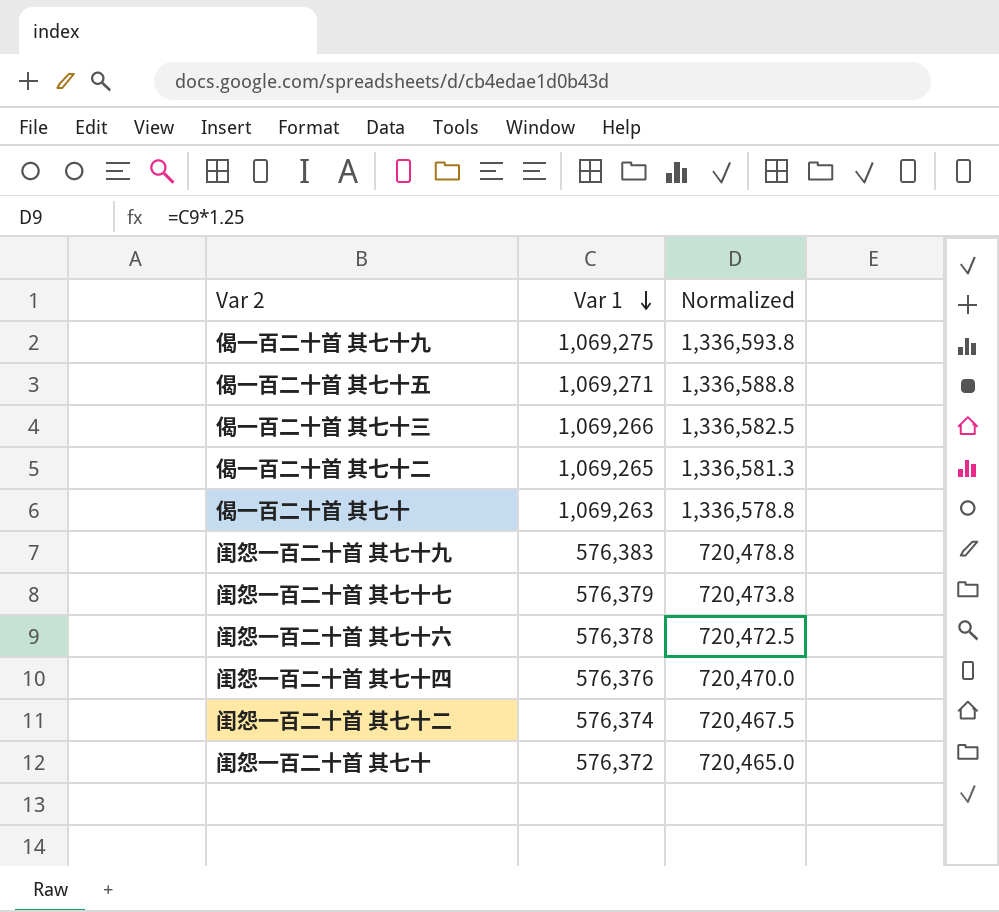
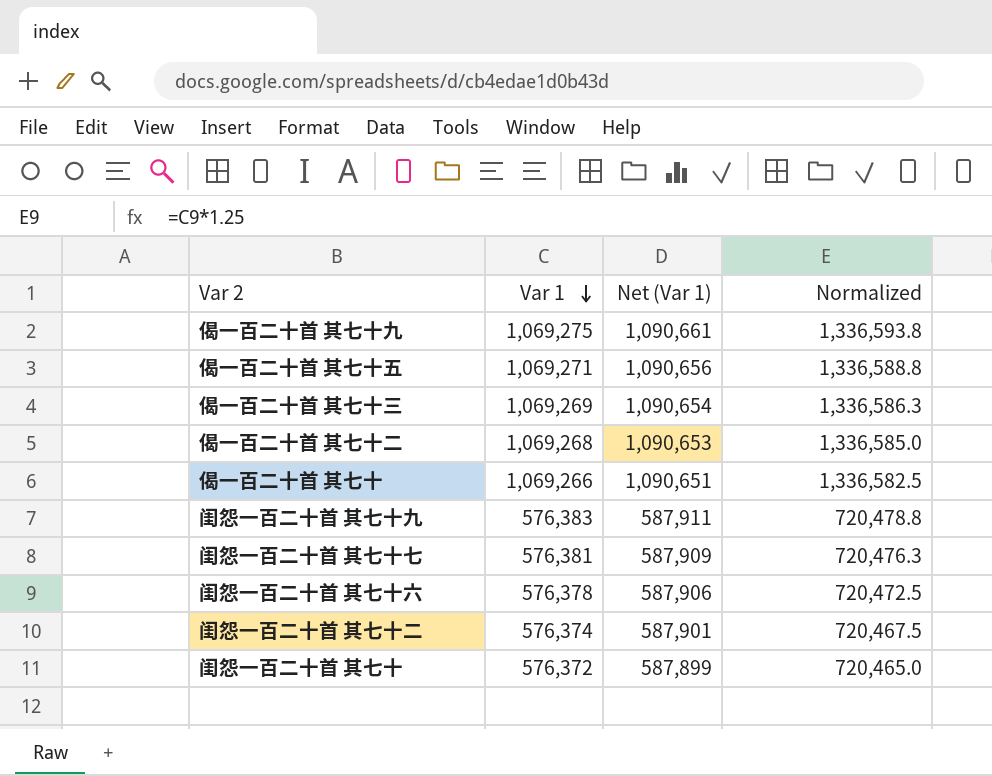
column Net (Var 1) | formula: none -> [Var 1] * 1.02
row 闺怨一百二十首 其七十四: 576,376 | 720,470.0 -> none
偈一百二十首 其七十三 | Var 1: 1,069,266 -> 1,069,269
偈一百二十首 其七十三 | Normalized: 1,336,582.5 -> 1,336,586.3
偈一百二十首 其七十二 | Var 1: 1,069,265 -> 1,069,268
偈一百二十首 其七十二 | Normalized: 1,336,581.3 -> 1,336,585.0
偈一百二十首 其七十 | Var 1: 1,069,263 -> 1,069,266
偈一百二十首 其七十 | Normalized: 1,336,578.8 -> 1,336,582.5
闺怨一百二十首 其七十七 | Var 1: 576,379 -> 576,381
闺怨一百二十首 其七十七 | Normalized: 720,473.8 -> 720,476.3

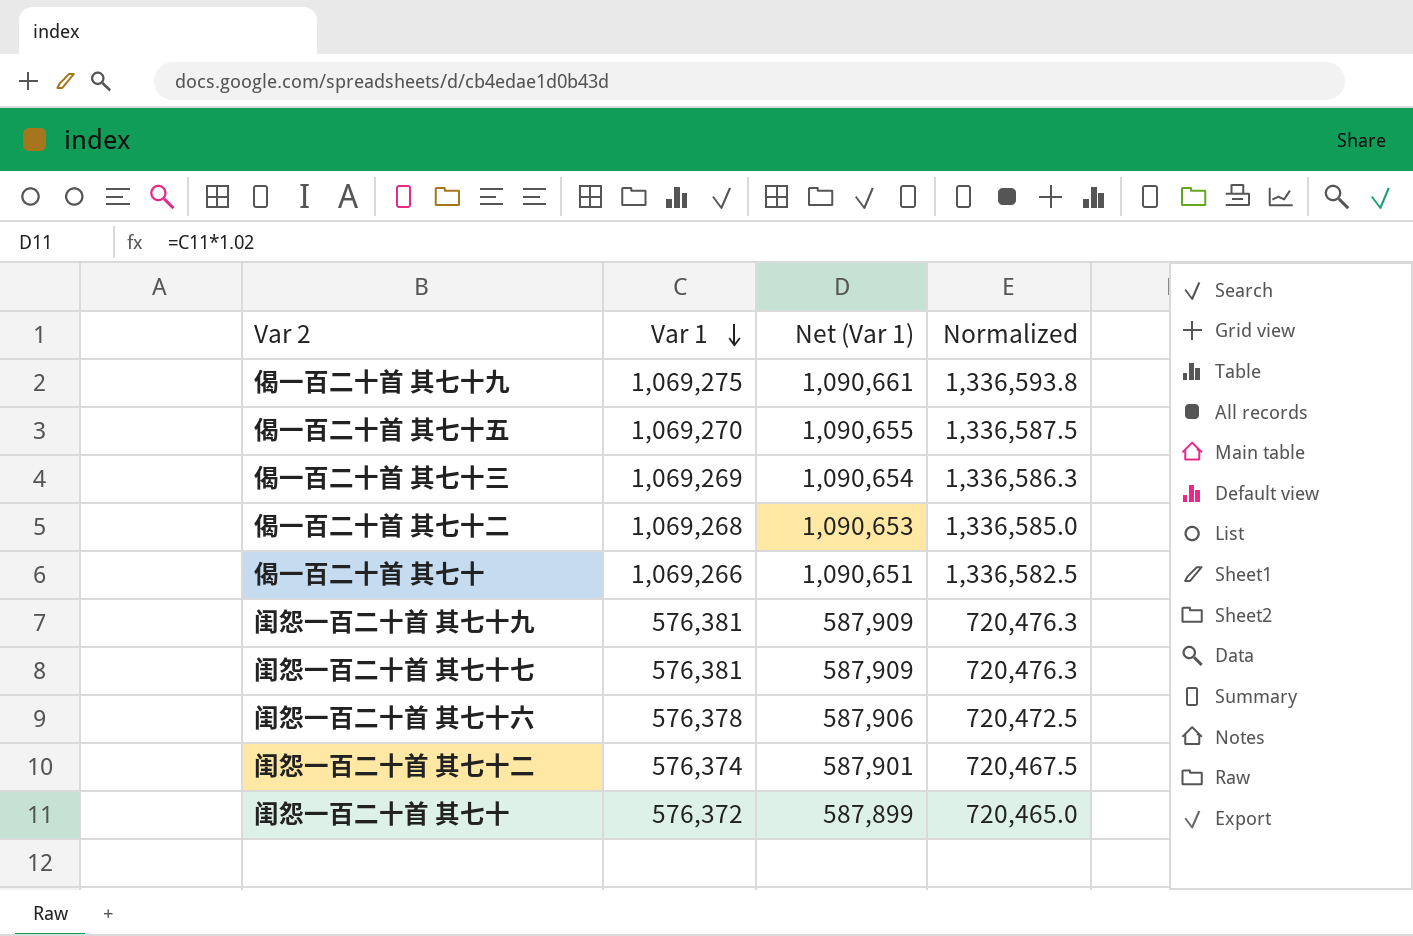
偈一百二十首 其七十五 | Var 1: 1,069,271 -> 1,069,270
偈一百二十首 其七十五 | Net (Var 1): 1,090,656 -> 1,090,655
偈一百二十首 其七十五 | Normalized: 1,336,588.8 -> 1,336,587.5
闺怨一百二十首 其七十九 | Var 1: 576,383 -> 576,381
闺怨一百二十首 其七十九 | Net (Var 1): 587,911 -> 587,909
闺怨一百二十首 其七十九 | Normalized: 720,478.8 -> 720,476.3

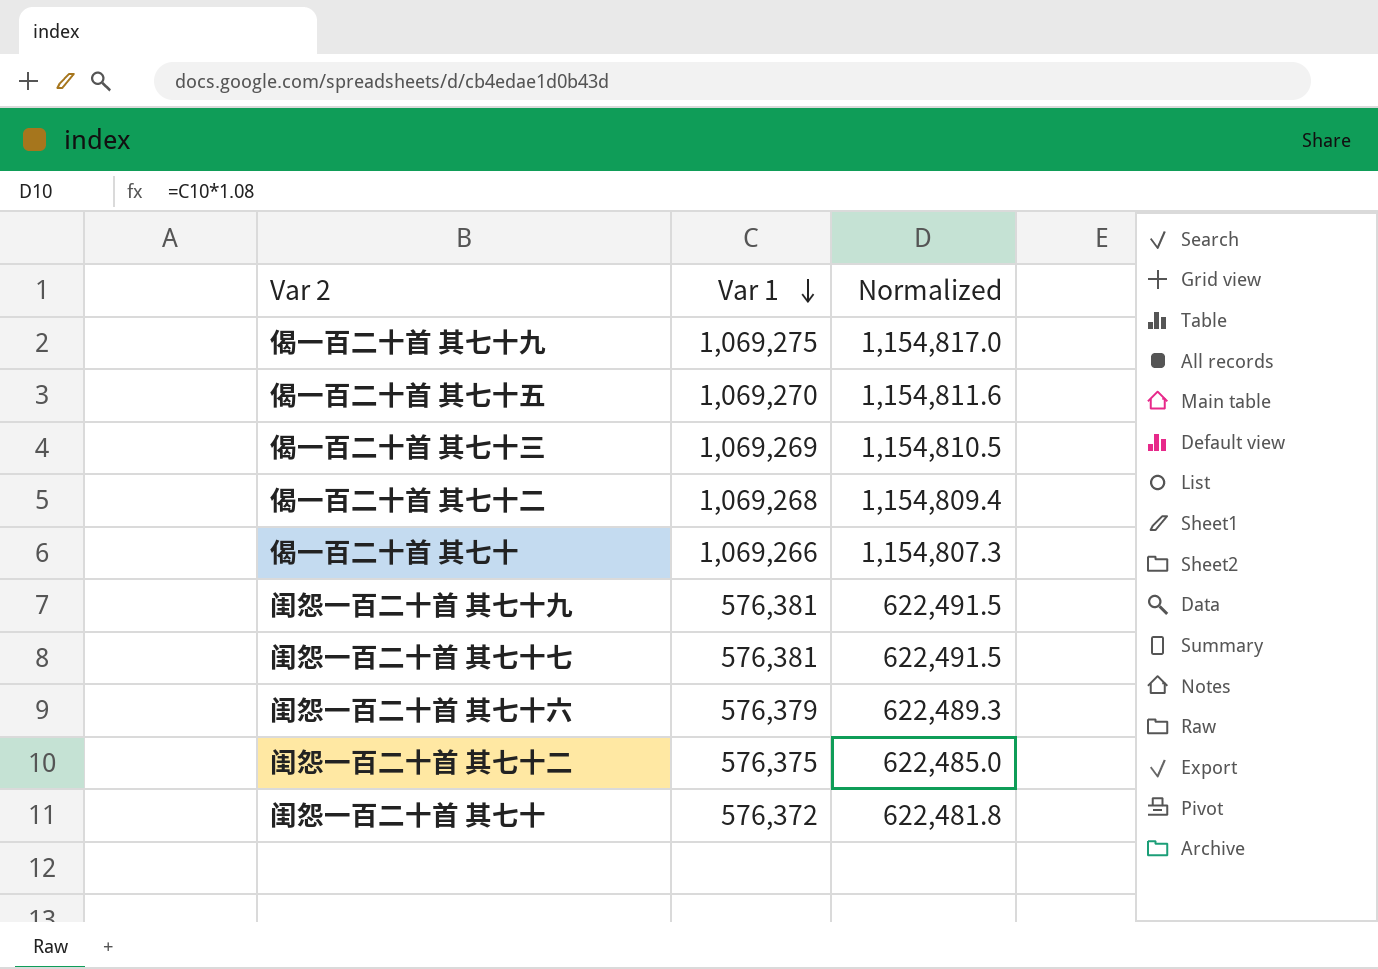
column Net (Var 1) | formula: [Var 1] * 1.02 -> none
column Normalized | formula: [Var 1] * 1.25 -> [Var 1] * 1.08
闺怨一百二十首 其七十六 | Var 1: 576,378 -> 576,379
闺怨一百二十首 其七十二 | Var 1: 576,374 -> 576,375

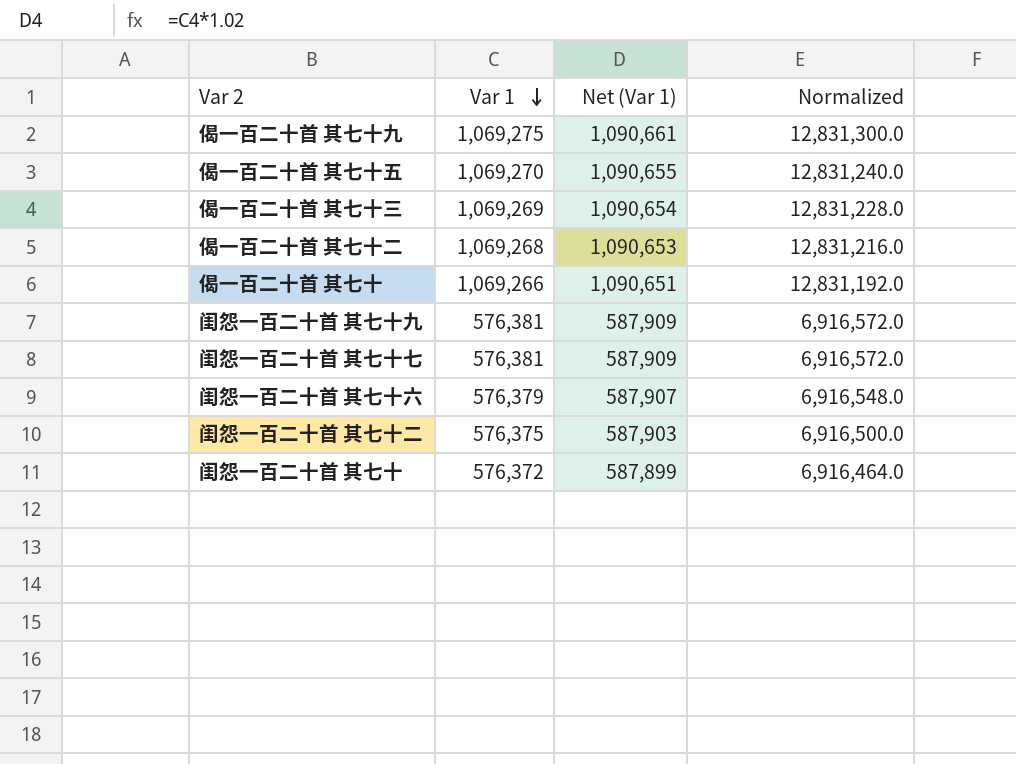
column Net (Var 1) | formula: none -> [Var 1] * 1.02
column Normalized | formula: [Var 1] * 1.08 -> [Var 1] * 12

